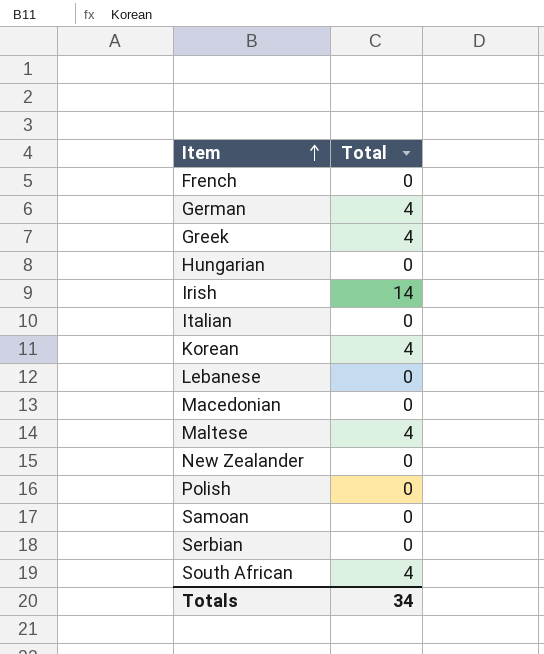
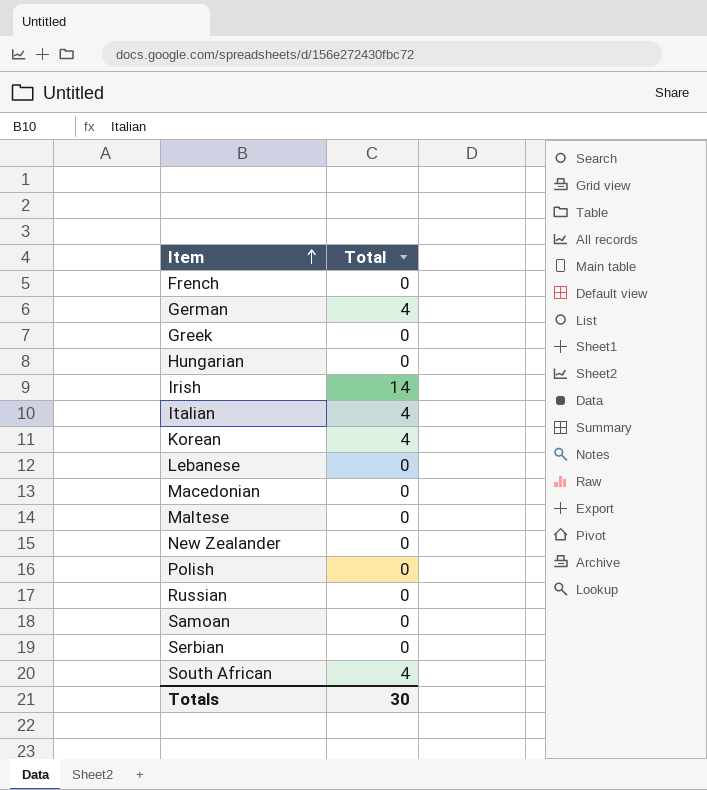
Greek | Total: 4 -> 0
Italian | Total: 0 -> 4
Maltese | Total: 4 -> 0
row Russian: none -> 0
Totals | Total: 34 -> 30

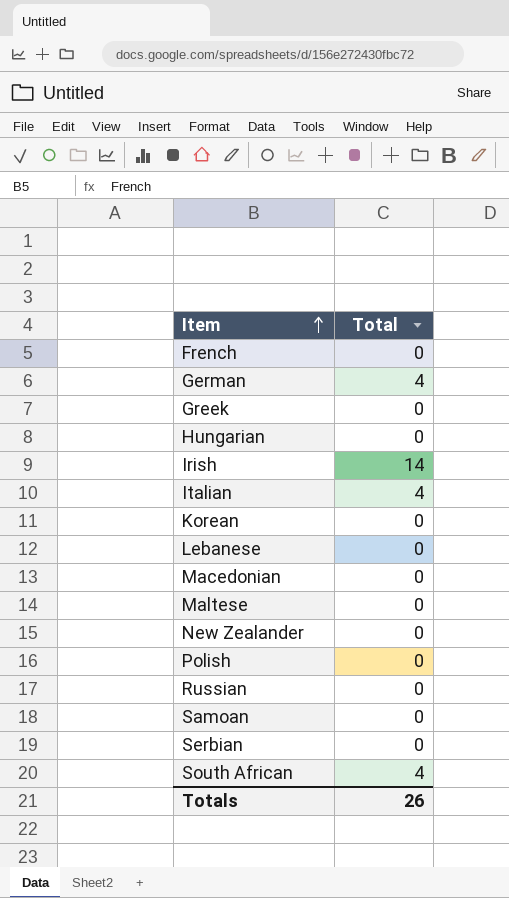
Korean | Total: 4 -> 0
Totals | Total: 30 -> 26

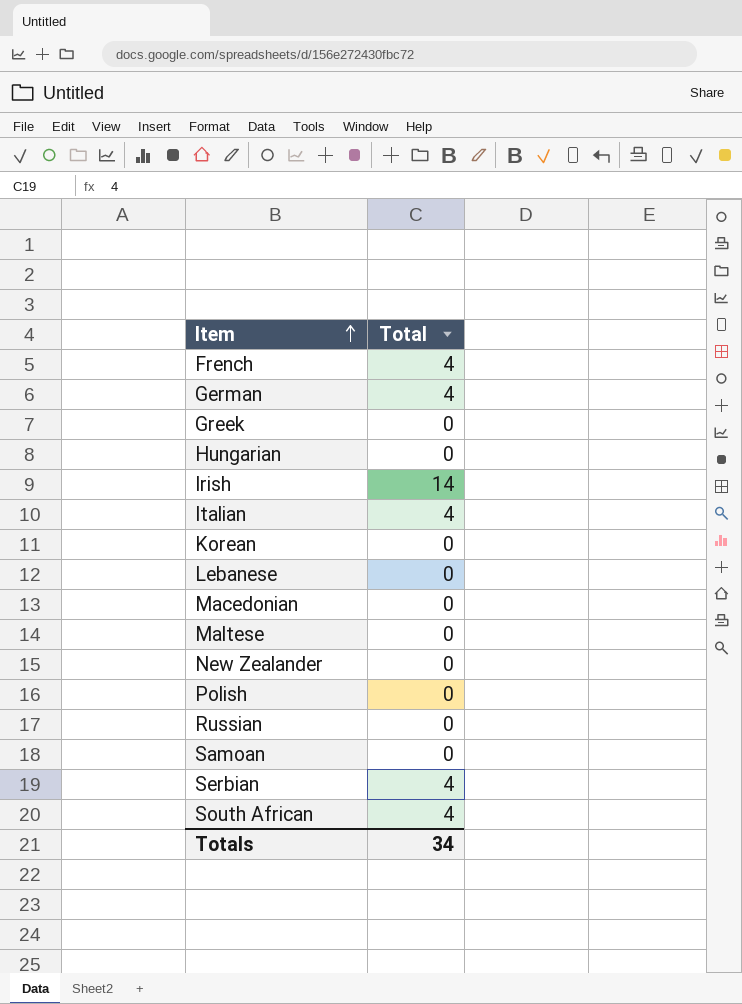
French | Total: 0 -> 4
Serbian | Total: 0 -> 4
Totals | Total: 26 -> 34

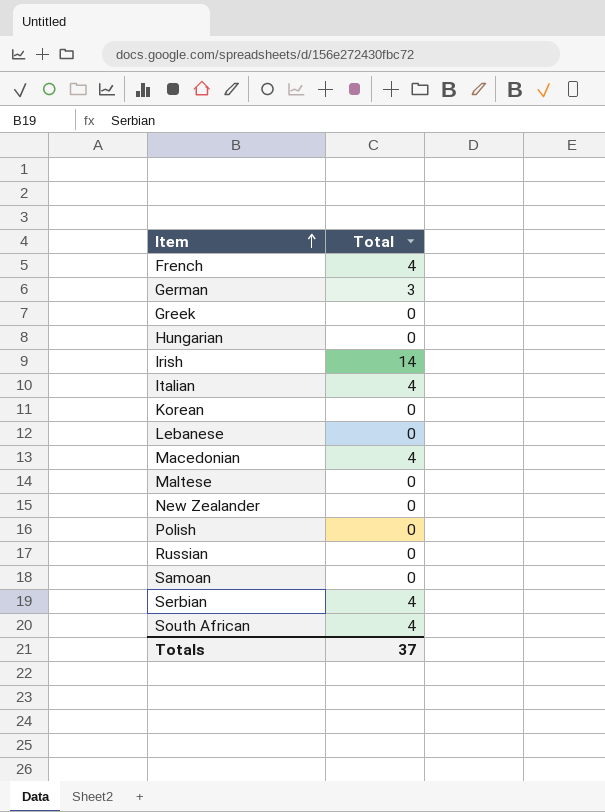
German | Total: 4 -> 3
Macedonian | Total: 0 -> 4
Totals | Total: 34 -> 37

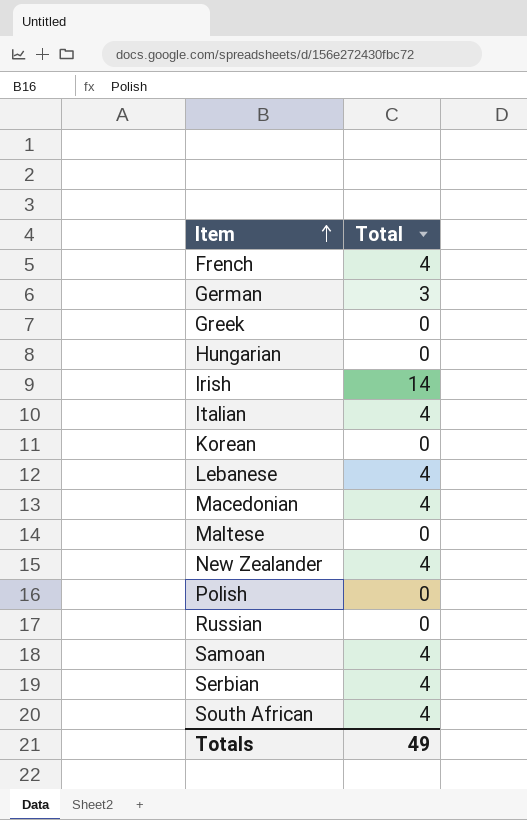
Lebanese | Total: 0 -> 4
New Zealander | Total: 0 -> 4
Samoan | Total: 0 -> 4
Totals | Total: 37 -> 49

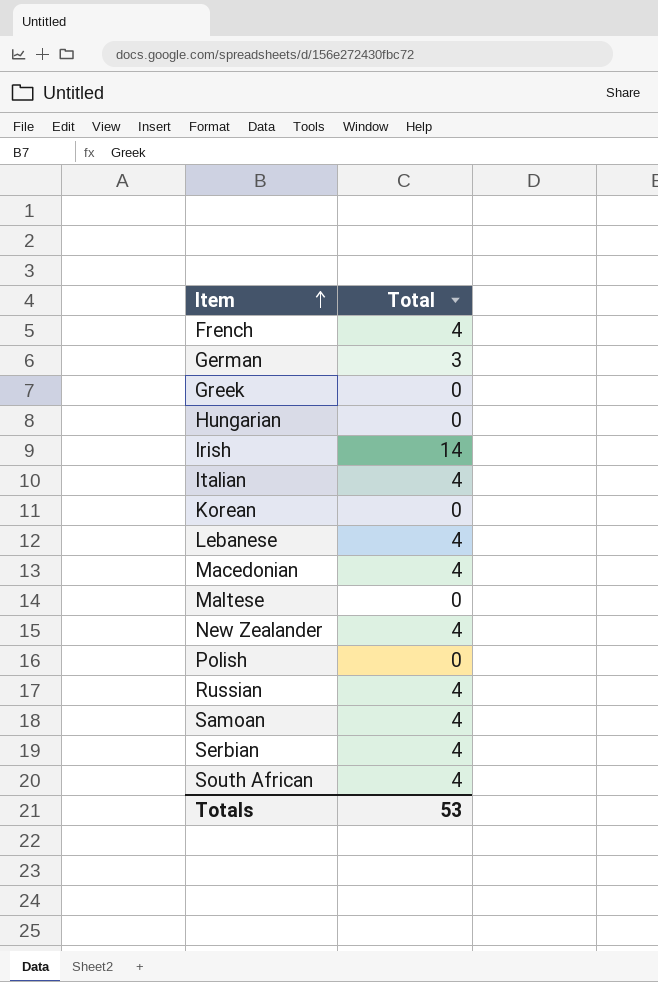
Russian | Total: 0 -> 4
Totals | Total: 49 -> 53

